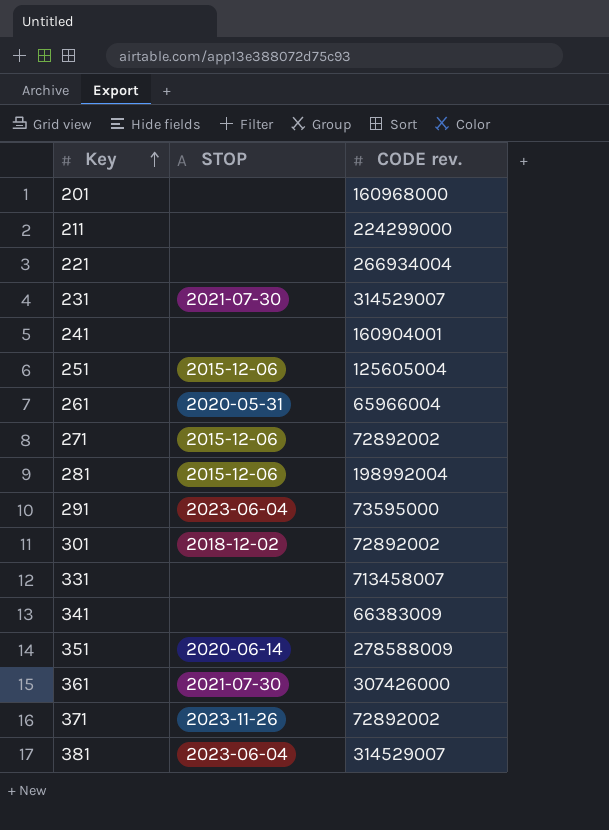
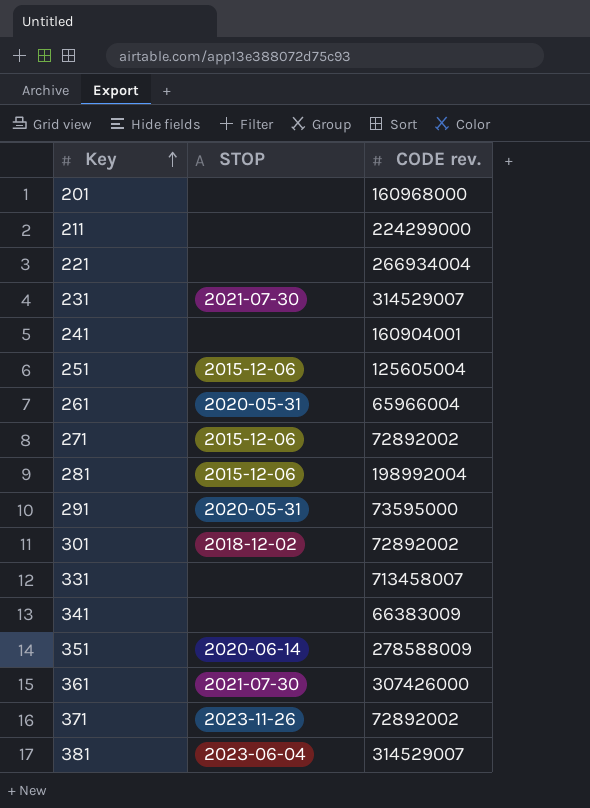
291 | STOP: 2023-06-04 -> 2020-05-31

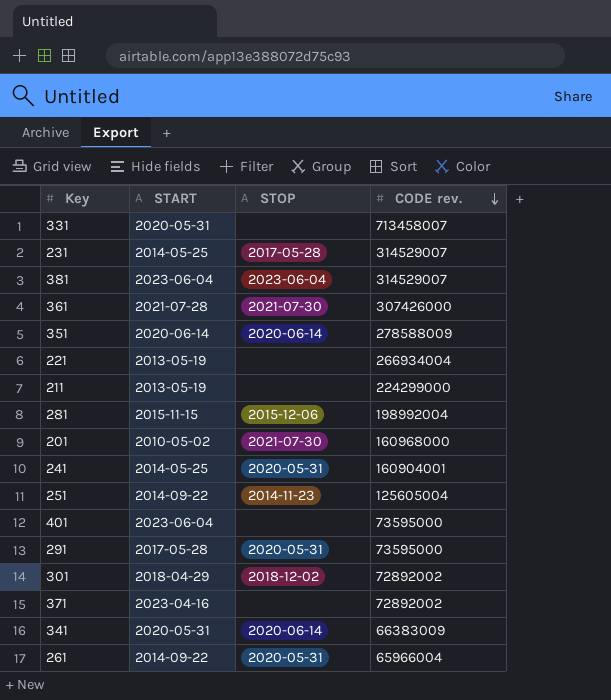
row order: Key ascending -> CODE rev. descending
column START | position: none -> 2
row 271: 2015-12-06 | 72892002 -> none
231 | STOP: 2021-07-30 -> 2017-05-28
201 | STOP: none -> 2021-07-30
241 | STOP: none -> 2020-05-31
251 | STOP: 2015-12-06 -> 2014-11-23
row 401: none -> 2023-06-04 | none | 73595000
371 | STOP: 2023-11-26 -> none
341 | STOP: none -> 2020-06-14

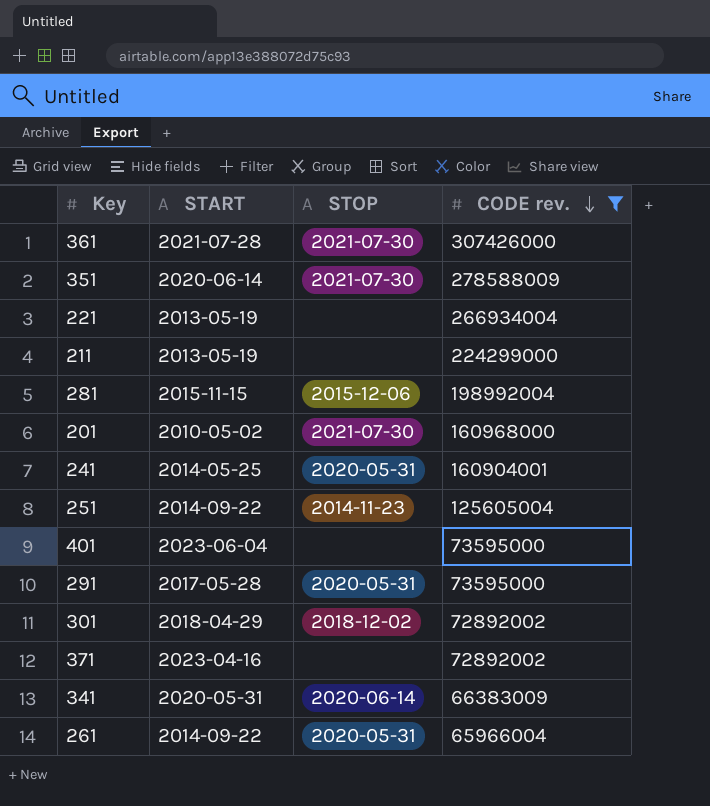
filter: none -> CODE rev. <= 307426000
351 | STOP: 2020-06-14 -> 2021-07-30

